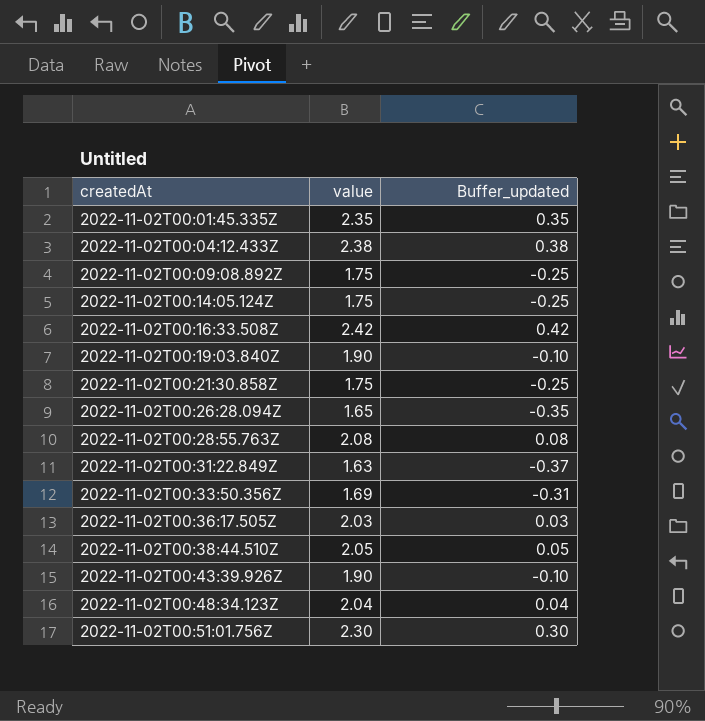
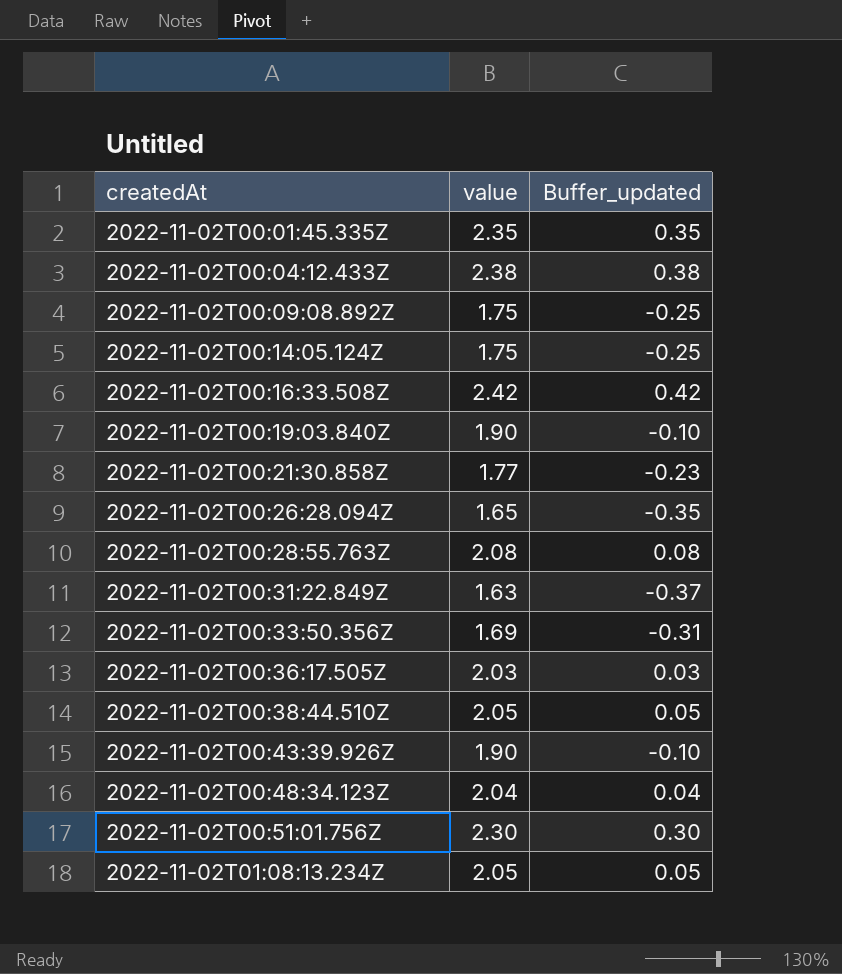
2022-11-02T00:21:30.858Z | value: 1.75 -> 1.77
2022-11-02T00:21:30.858Z | Buffer_updated: -0.25 -> -0.23
row 2022-11-02T01:08:13.234Z: none -> 2.05 | 0.05

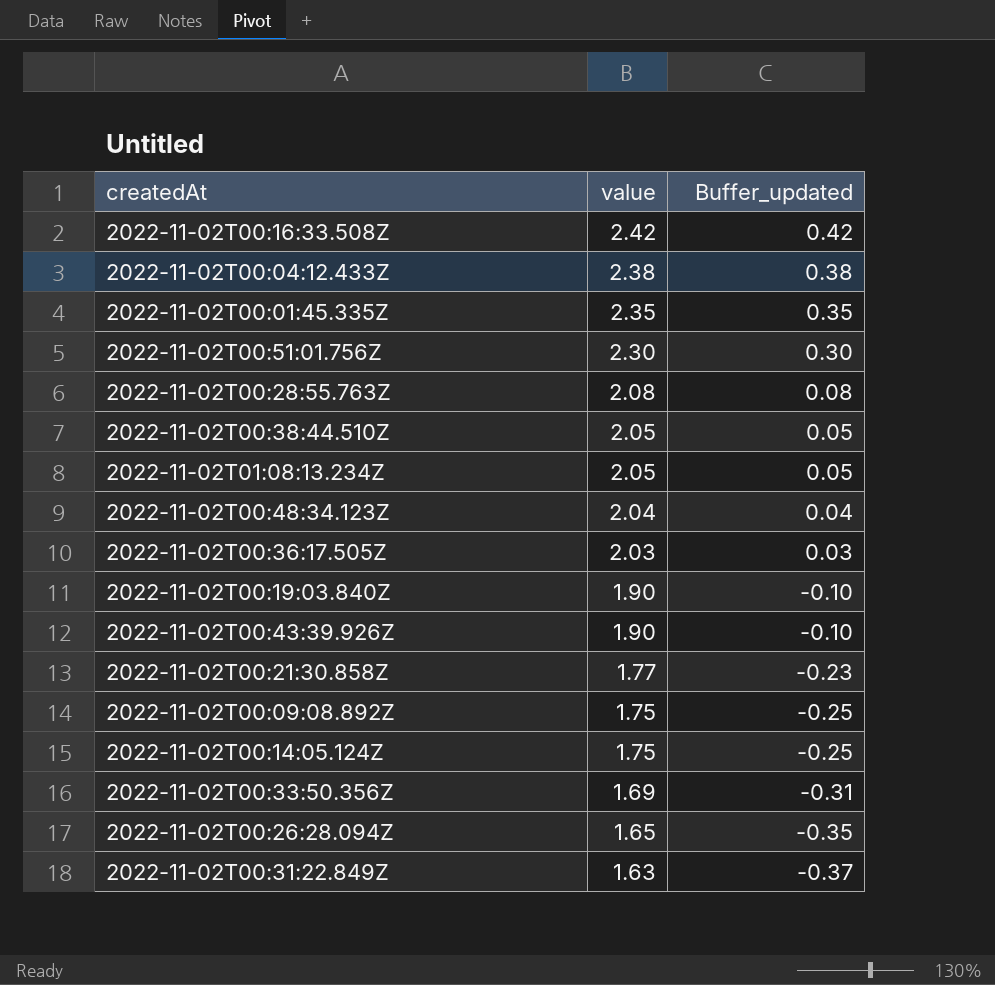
row order: createdAt ascending -> value descending

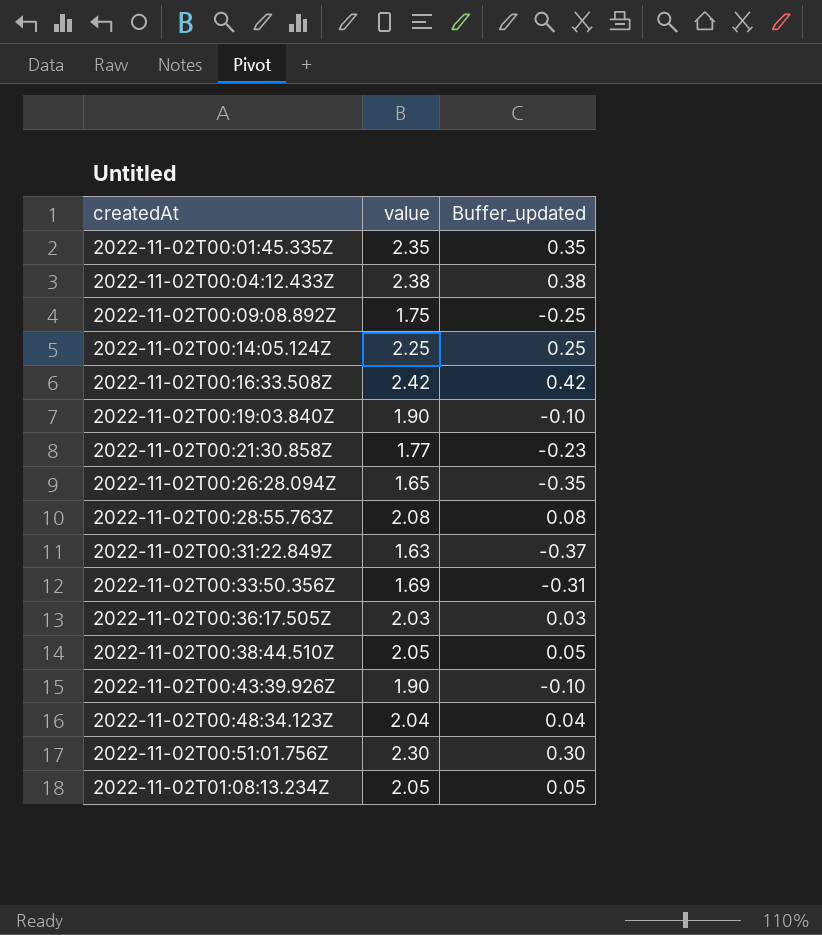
row order: value descending -> createdAt ascending
2022-11-02T00:14:05.124Z | value: 1.75 -> 2.25
2022-11-02T00:14:05.124Z | Buffer_updated: -0.25 -> 0.25

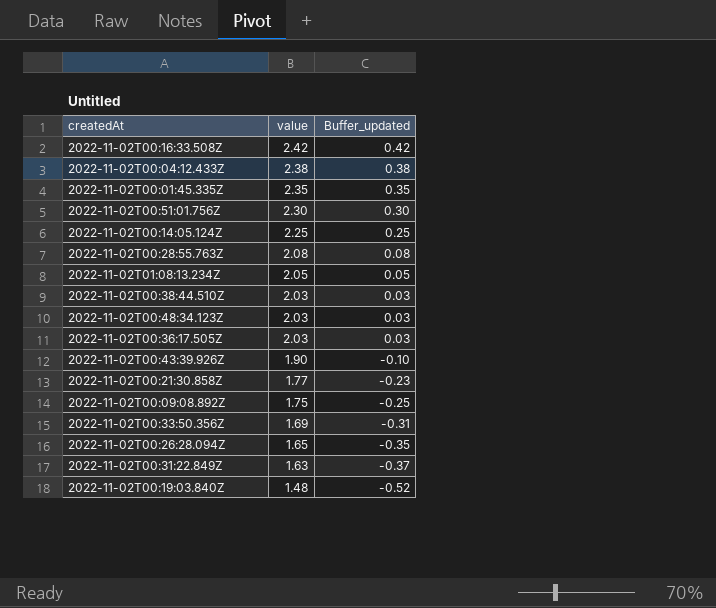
row order: createdAt ascending -> value descending
2022-11-02T00:38:44.510Z | value: 2.05 -> 2.03
2022-11-02T00:38:44.510Z | Buffer_updated: 0.05 -> 0.03
2022-11-02T00:48:34.123Z | value: 2.04 -> 2.03
2022-11-02T00:48:34.123Z | Buffer_updated: 0.04 -> 0.03
2022-11-02T00:19:03.840Z | value: 1.90 -> 1.48
2022-11-02T00:19:03.840Z | Buffer_updated: -0.10 -> -0.52

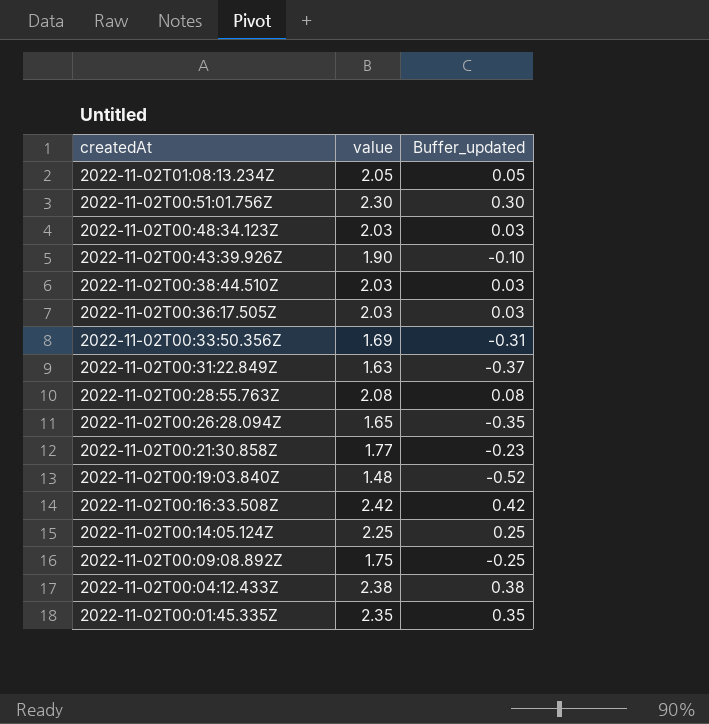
row order: value descending -> createdAt descending

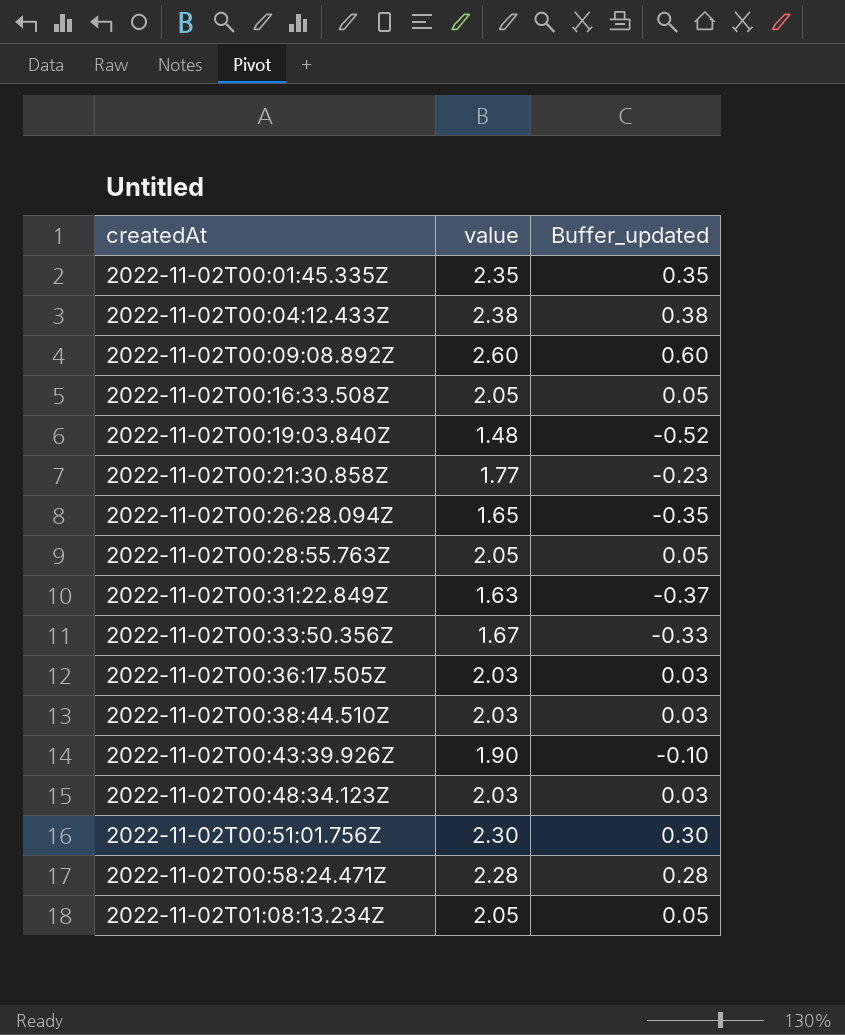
row order: createdAt descending -> createdAt ascending
row 2022-11-02T00:14:05.124Z: 2.25 | 0.25 -> none
2022-11-02T00:09:08.892Z | value: 1.75 -> 2.60
2022-11-02T00:09:08.892Z | Buffer_updated: -0.25 -> 0.60
2022-11-02T00:16:33.508Z | value: 2.42 -> 2.05
2022-11-02T00:16:33.508Z | Buffer_updated: 0.42 -> 0.05
2022-11-02T00:28:55.763Z | value: 2.08 -> 2.05
2022-11-02T00:28:55.763Z | Buffer_updated: 0.08 -> 0.05
2022-11-02T00:33:50.356Z | value: 1.69 -> 1.67
2022-11-02T00:33:50.356Z | Buffer_updated: -0.31 -> -0.33
row 2022-11-02T00:58:24.471Z: none -> 2.28 | 0.28

